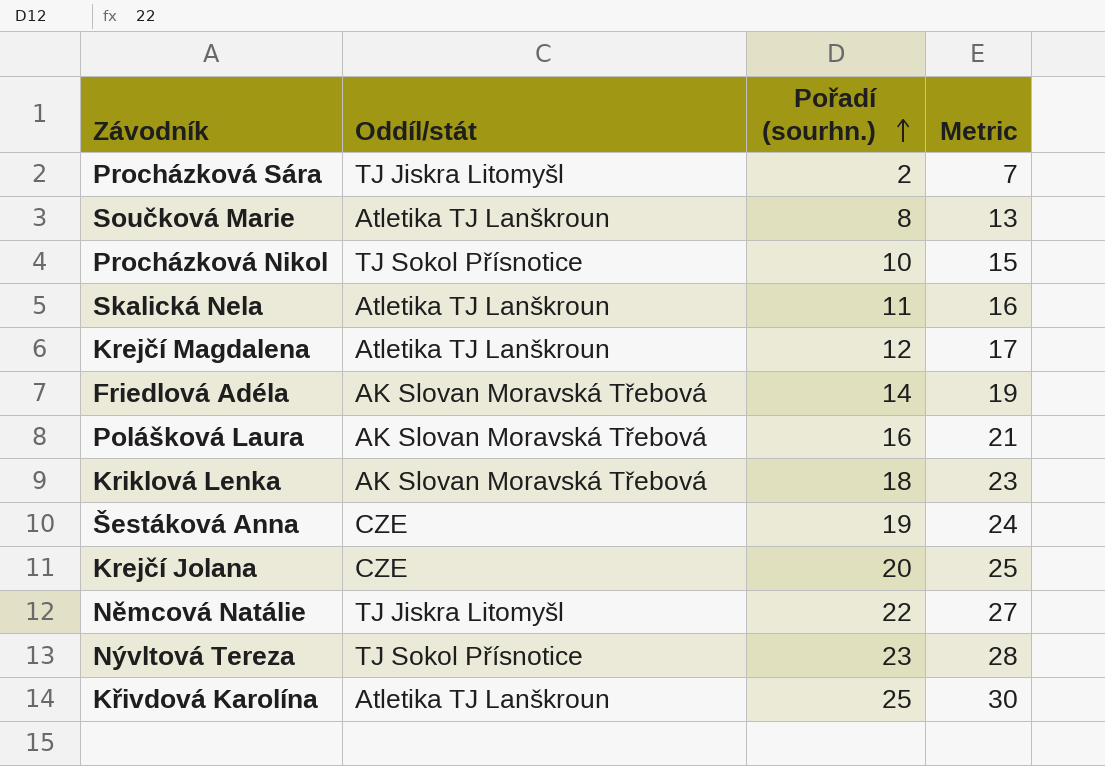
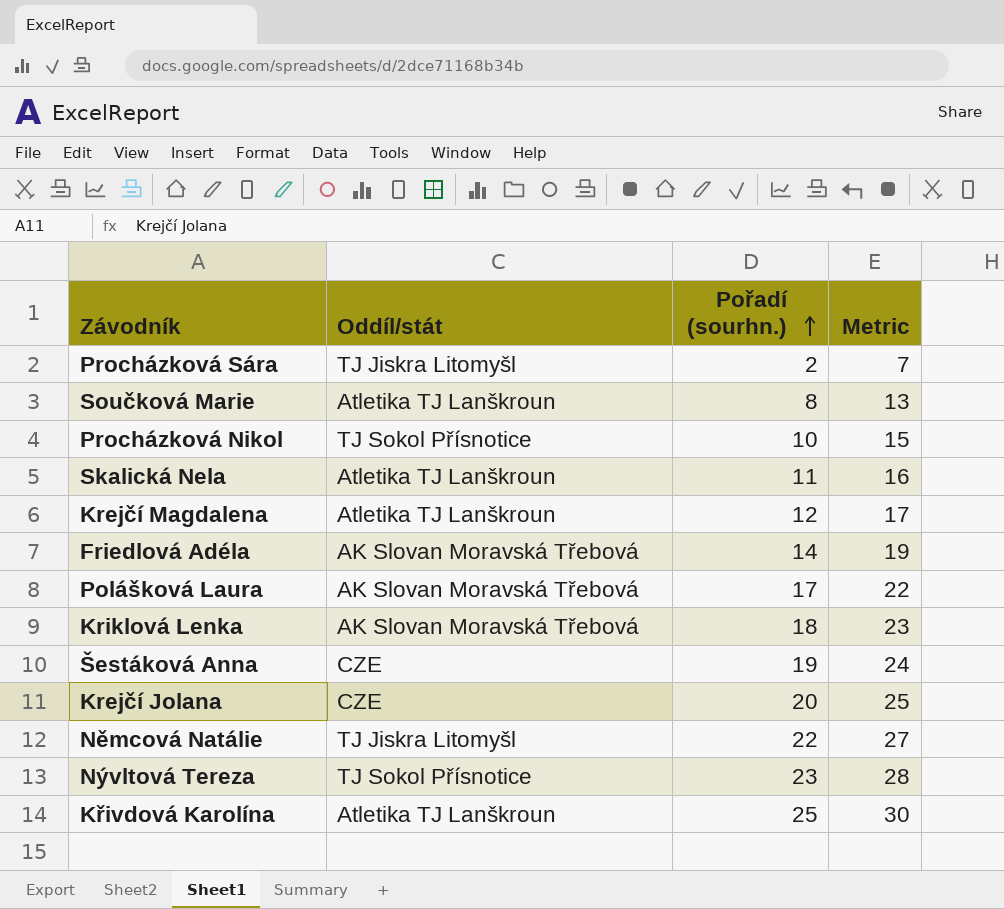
Polášková Laura | Pořadí (sourhn.): 16 -> 17
Polášková Laura | Metric: 21 -> 22

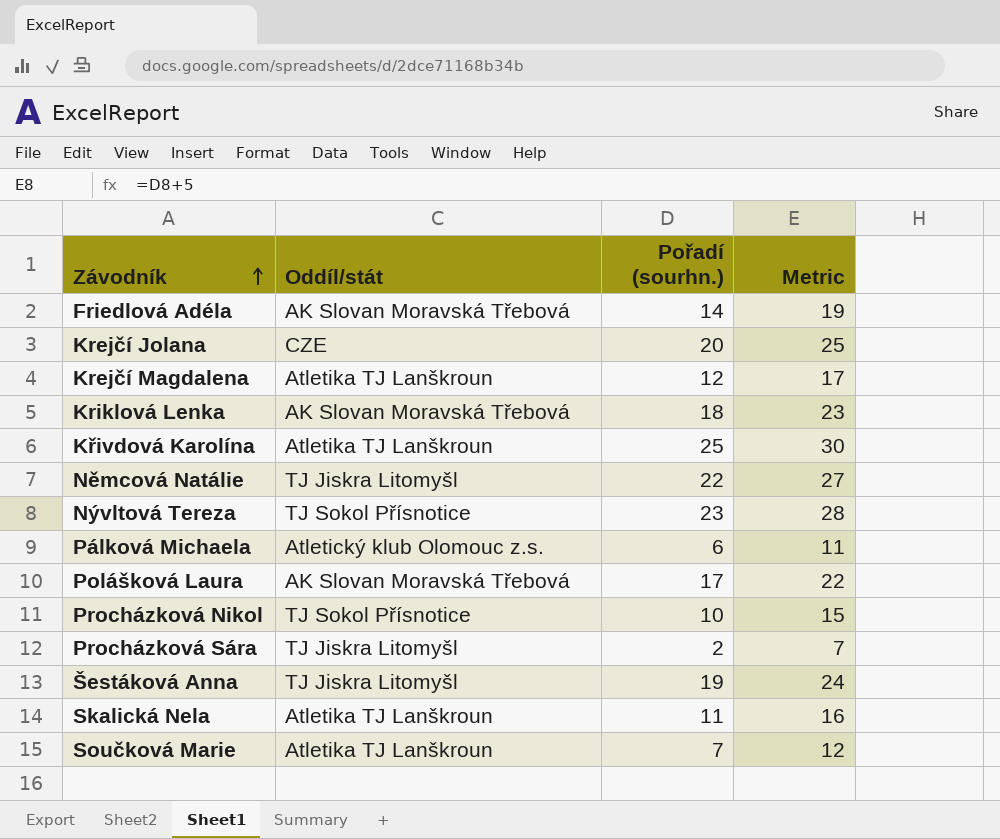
row order: Pořadí (sourhn.) ascending -> Závodník ascending
row Pálková Michaela: none -> Atletický klub Olomouc z.s. | 6 | 11
Šestáková Anna | Oddíl/stát: CZE -> TJ Jiskra Litomyšl
Součková Marie | Pořadí (sourhn.): 8 -> 7
Součková Marie | Metric: 13 -> 12

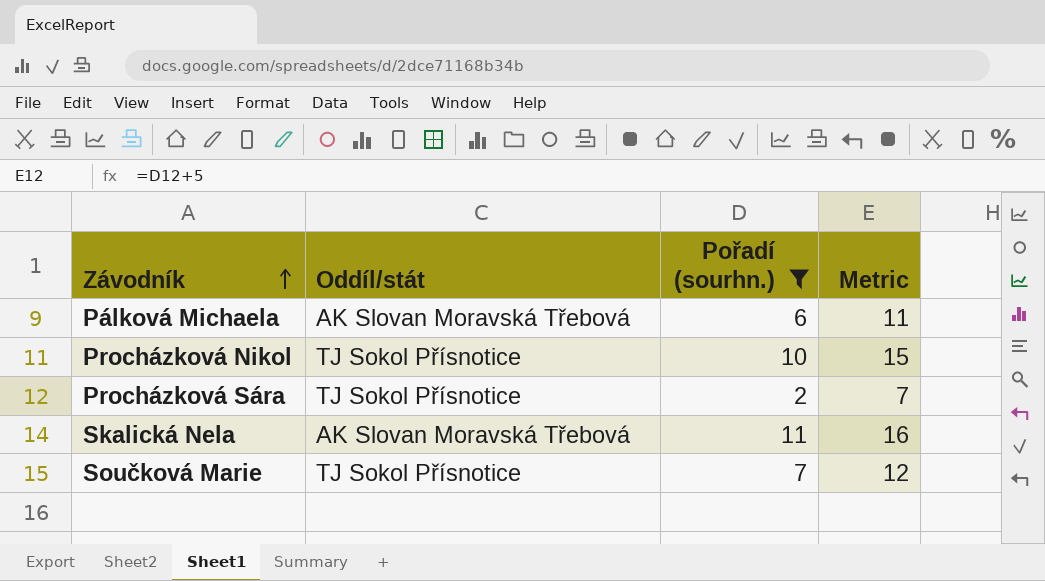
filter: none -> Pořadí (sourhn.) <= 11
Pálková Michaela | Oddíl/stát: Atletický klub Olomouc z.s. -> AK Slovan Moravská Třebová
Procházková Sára | Oddíl/stát: TJ Jiskra Litomyšl -> TJ Sokol Přísnotice
Skalická Nela | Oddíl/stát: Atletika TJ Lanškroun -> AK Slovan Moravská Třebová
Součková Marie | Oddíl/stát: Atletika TJ Lanškroun -> TJ Sokol Přísnotice

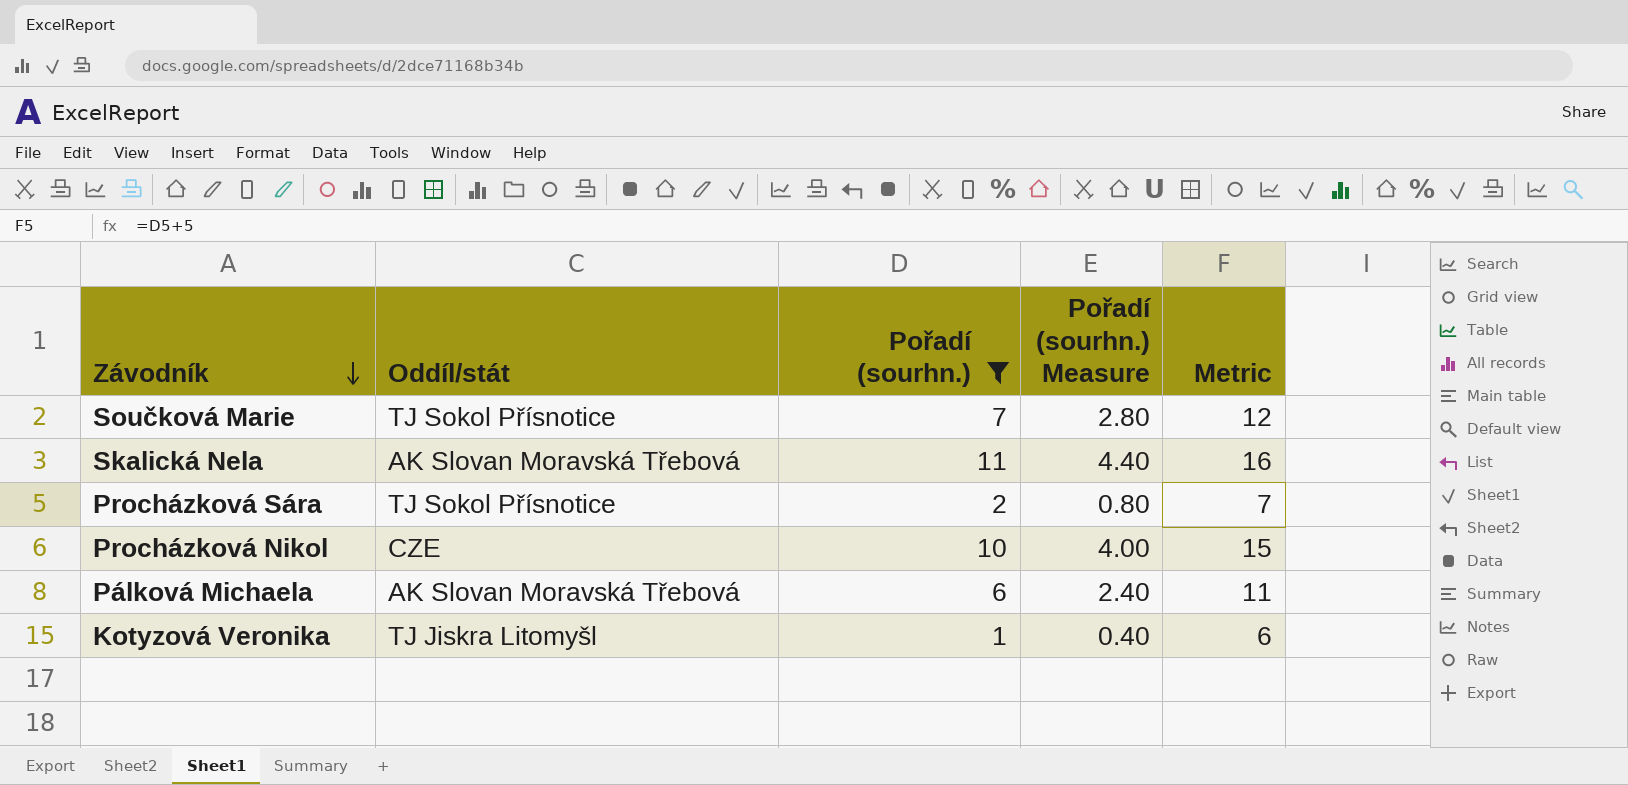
row order: Závodník ascending -> Závodník descending
column Pořadí (sourhn.) Measure | formula: none -> [Pořadí (sourhn.)] * 0.4
Procházková Nikol | Oddíl/stát: TJ Sokol Přísnotice -> CZE
row Kotyzová Veronika: none -> TJ Jiskra Litomyšl | 1 | 0.40 | 6

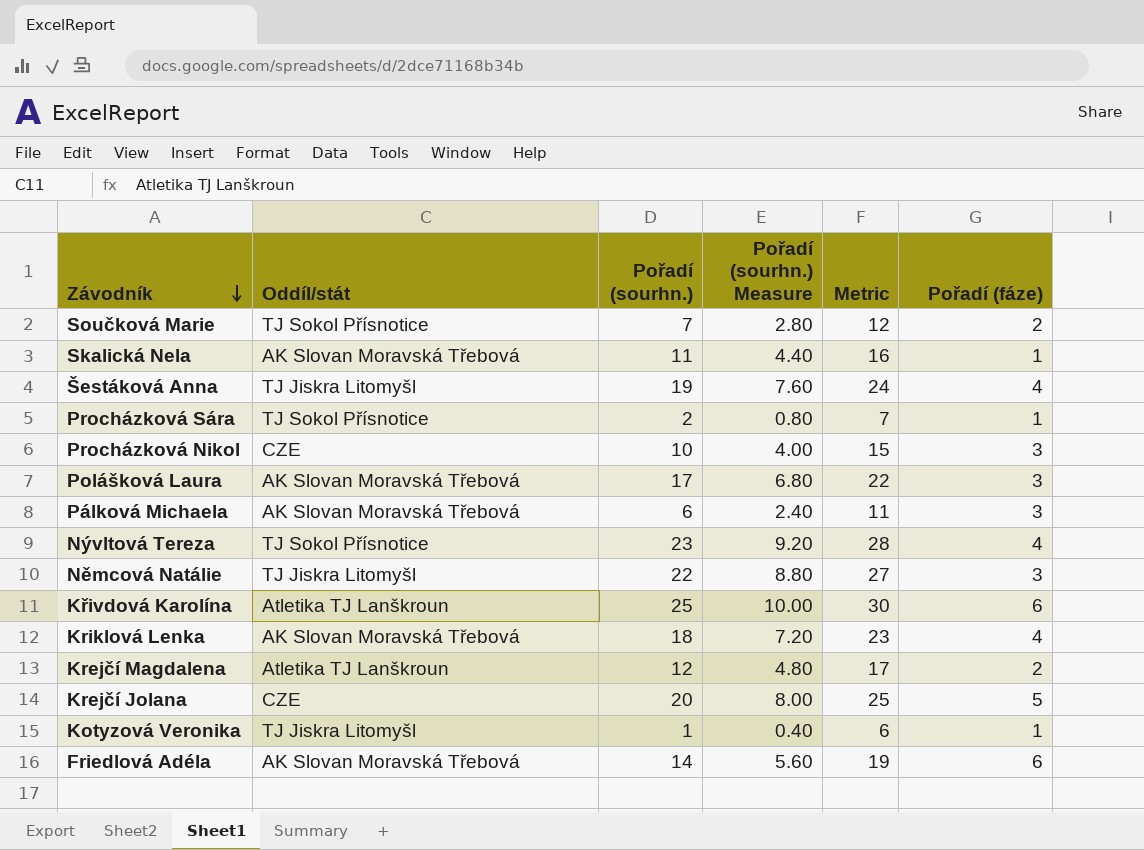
filter: Pořadí (sourhn.) <= 11 -> none
column Pořadí (fáze) | position: none -> 6

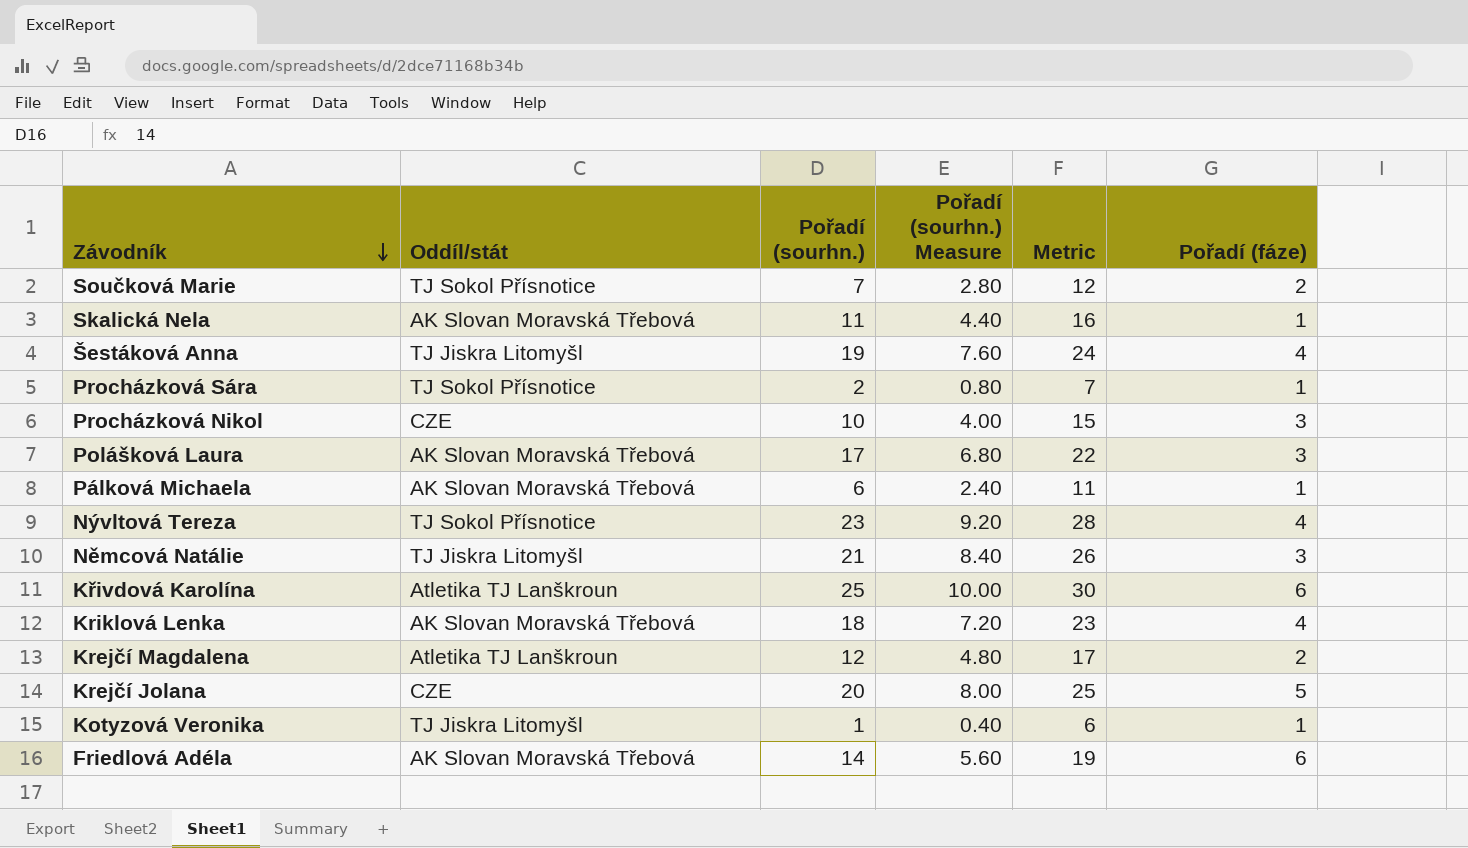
Pálková Michaela | Pořadí (fáze): 3 -> 1
Němcová Natálie | Pořadí (sourhn.): 22 -> 21
Němcová Natálie | Pořadí (sourhn.) Measure: 8.80 -> 8.40
Němcová Natálie | Metric: 27 -> 26

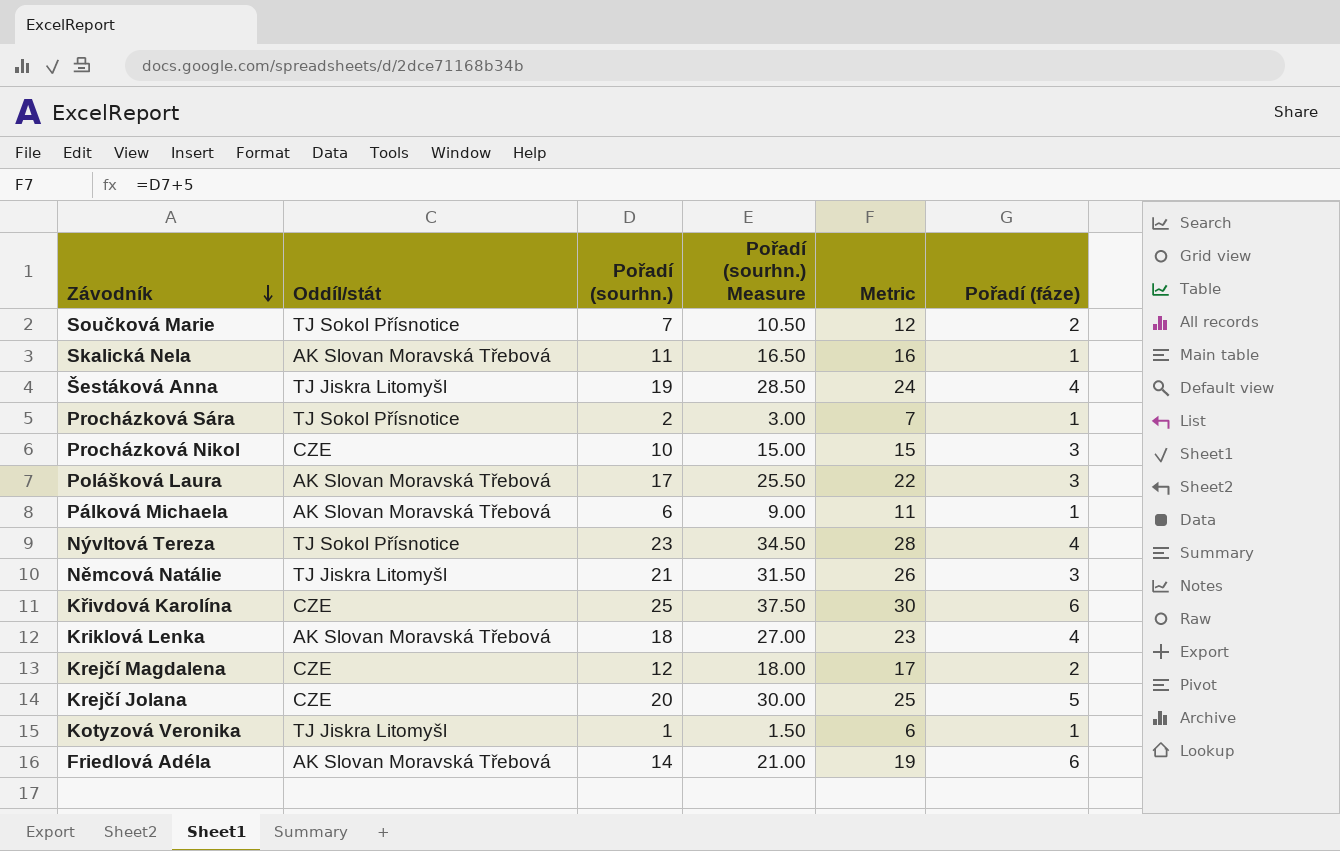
column Pořadí (sourhn.) Measure | formula: [Pořadí (sourhn.)] * 0.4 -> [Pořadí (sourhn.)] * 1.5
Křivdová Karolína | Oddíl/stát: Atletika TJ Lanškroun -> CZE
Krejčí Magdalena | Oddíl/stát: Atletika TJ Lanškroun -> CZE

